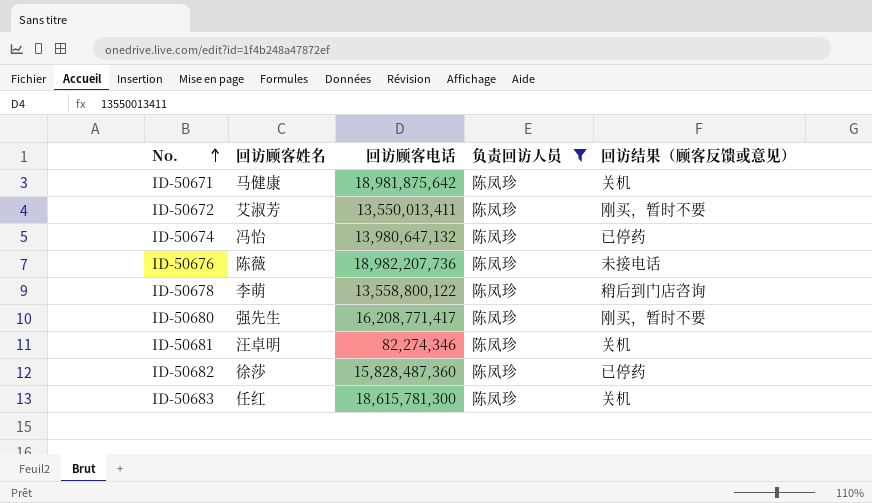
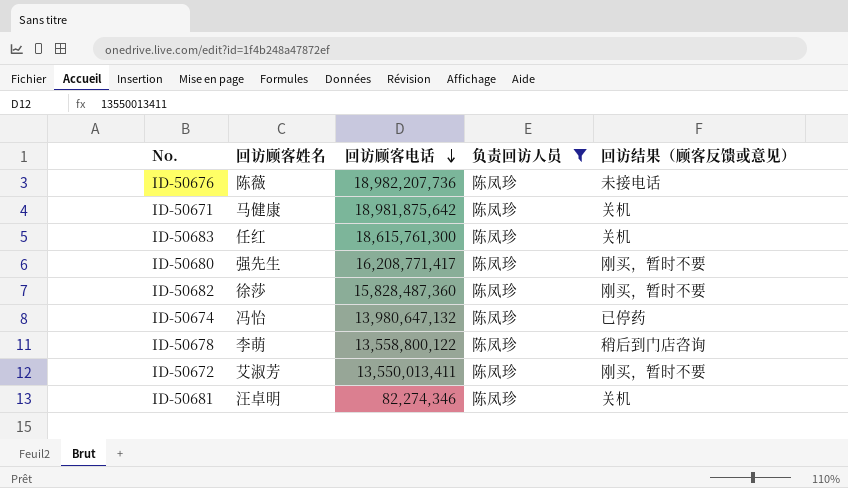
row order: No. ascending -> 回访顾客电话 descending
ID-50683 | 回访顾客电话: 18,615,781,300 -> 18,615,761,300
ID-50682 | 回访结果（顾客反馈或意见）: 已停药 -> 刚买，暂时不要

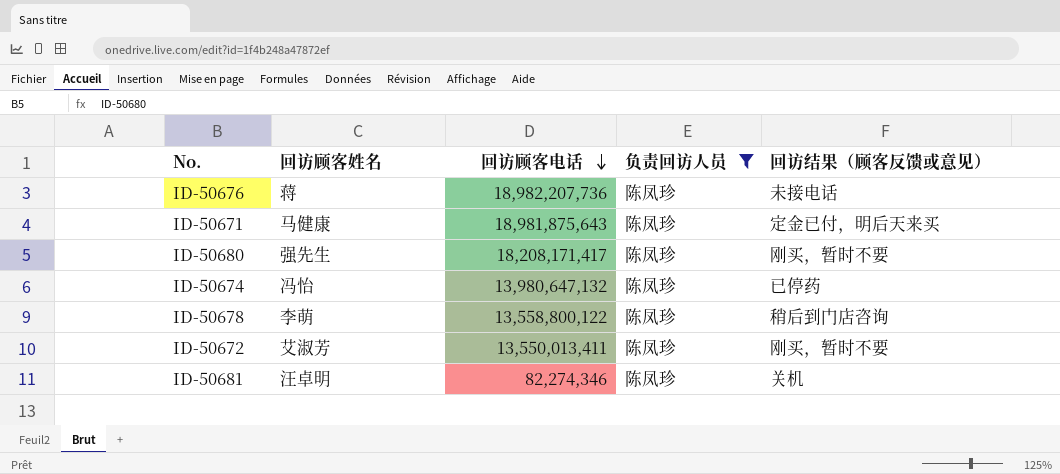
row ID-50683: 任红 | 18,615,761,300 | 陈凤珍 | 关机 -> none
row ID-50682: 徐莎 | 15,828,487,360 | 陈凤珍 | 刚买，暂时不要 -> none
ID-50676 | 回访顾客姓名: 陈薇 -> 蒋
ID-50671 | 回访顾客电话: 18,981,875,642 -> 18,981,875,643
ID-50671 | 回访结果（顾客反馈或意见）: 关机 -> 定金已付，明后天来买
ID-50680 | 回访顾客电话: 16,208,771,417 -> 18,208,171,417

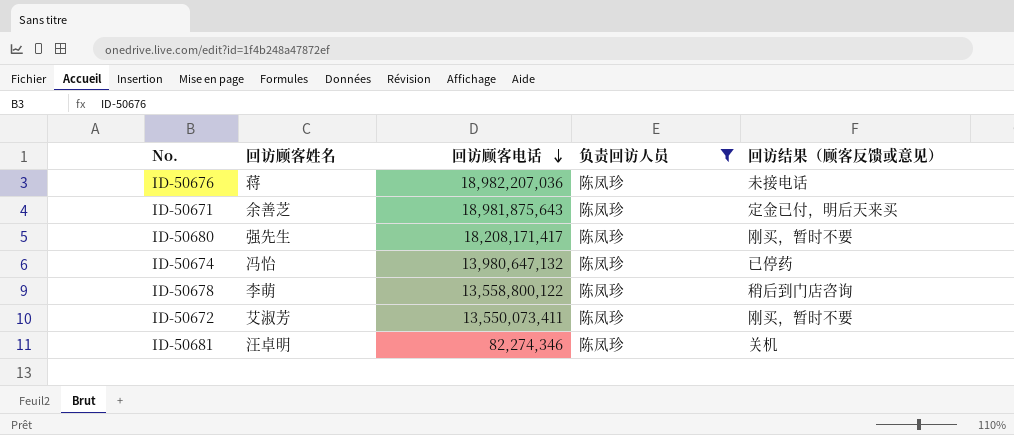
ID-50676 | 回访顾客电话: 18,982,207,736 -> 18,982,207,036
ID-50671 | 回访顾客姓名: 马健康 -> 余善芝
ID-50672 | 回访顾客电话: 13,550,013,411 -> 13,550,073,411

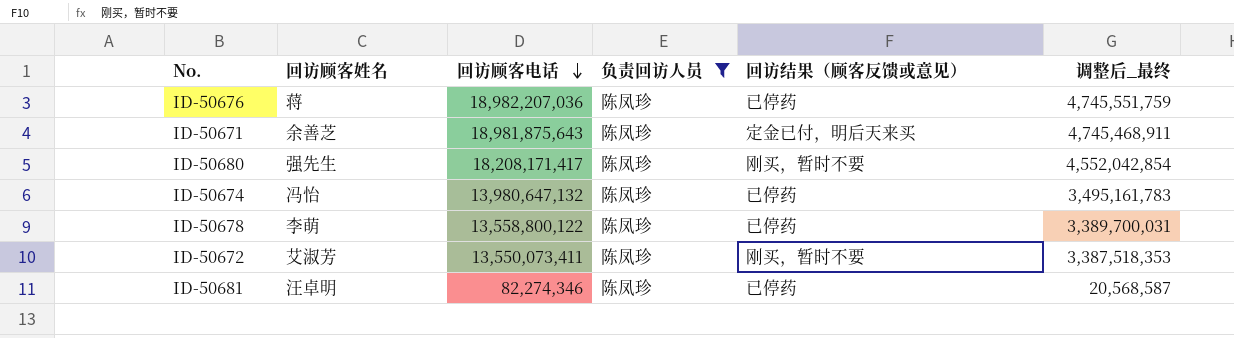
column 调整后_最终 | formula: none -> [回访顾客电话] * 0.25
ID-50676 | 回访结果（顾客反馈或意见）: 未接电话 -> 已停药
ID-50678 | 回访结果（顾客反馈或意见）: 稍后到门店咨询 -> 已停药
ID-50681 | 回访结果（顾客反馈或意见）: 关机 -> 已停药

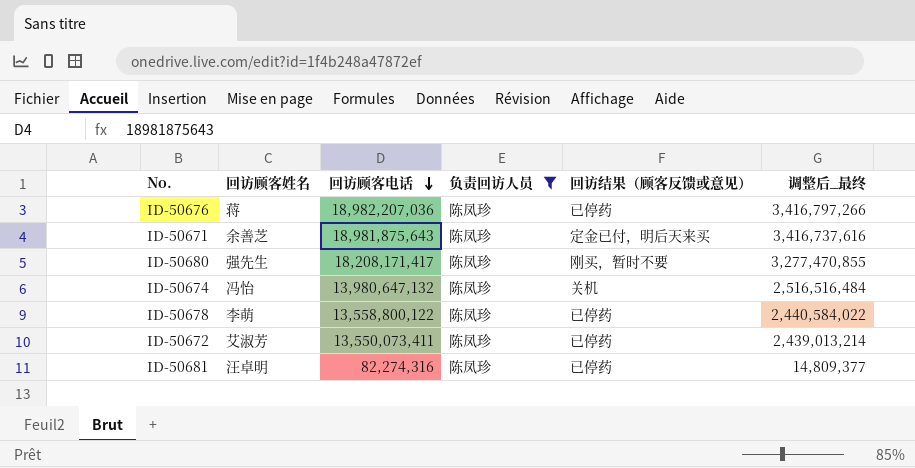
column 调整后_最终 | formula: [回访顾客电话] * 0.25 -> [回访顾客电话] * 0.18
ID-50674 | 回访结果（顾客反馈或意见）: 已停药 -> 关机
ID-50672 | 回访结果（顾客反馈或意见）: 刚买，暂时不要 -> 已停药
ID-50681 | 回访顾客电话: 82,274,346 -> 82,274,316

